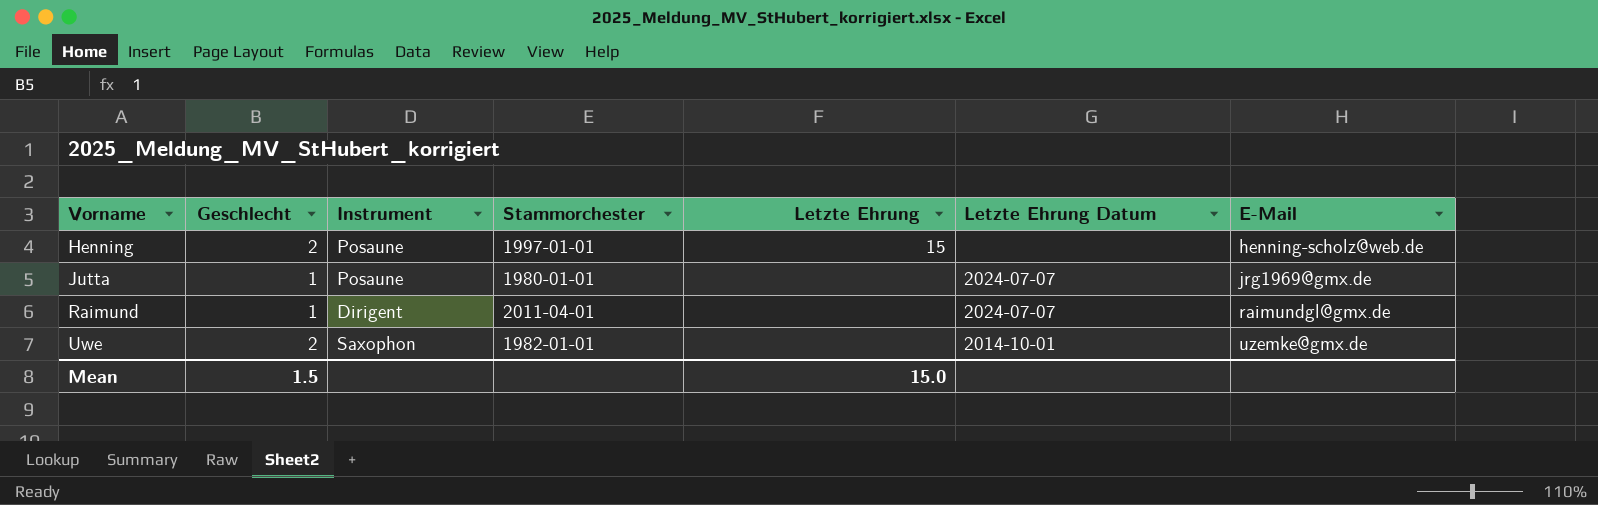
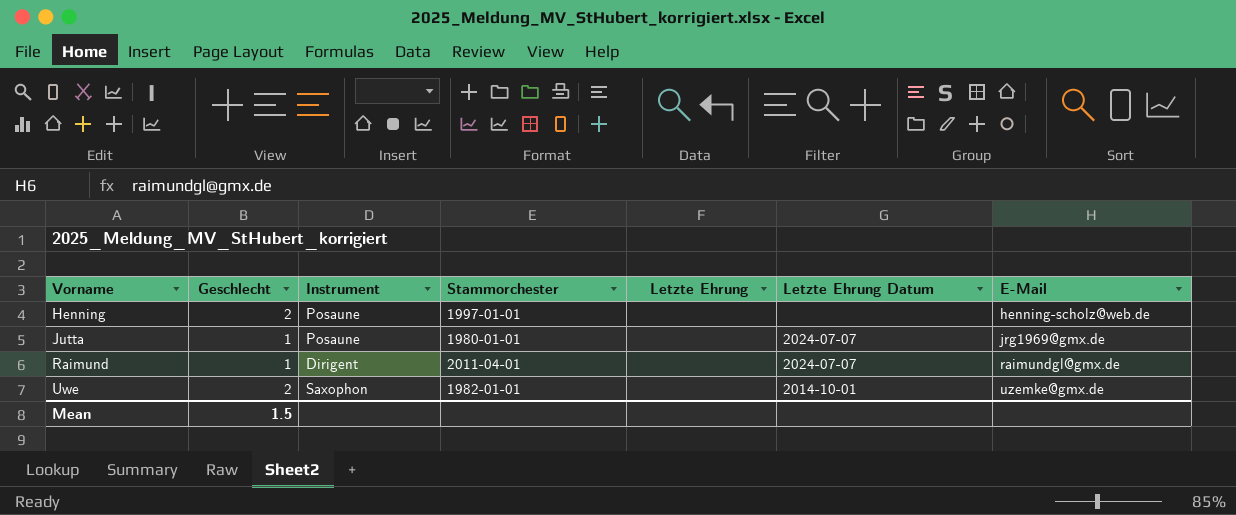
Henning | Letzte Ehrung: 15 -> none
Mean | Letzte Ehrung: 15.0 -> none

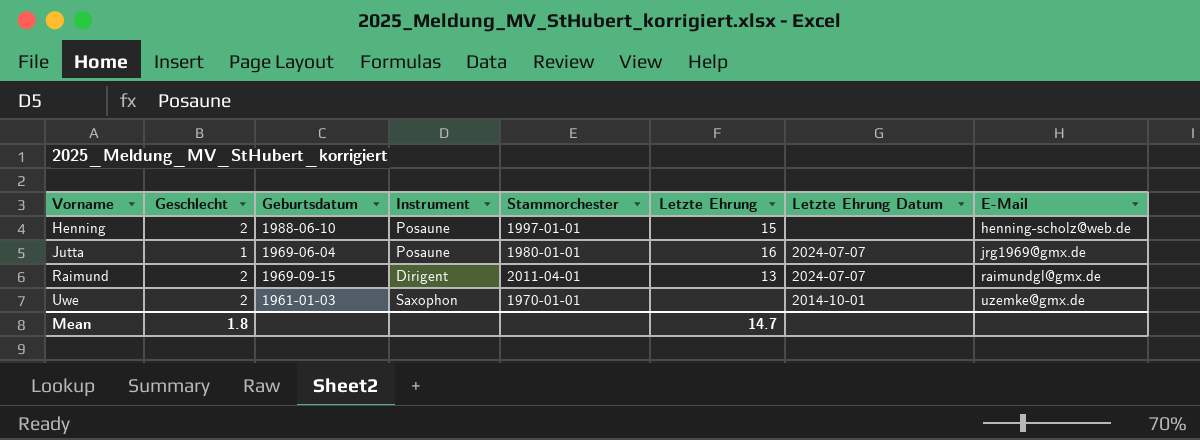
column Geburtsdatum | position: none -> 3
Henning | Letzte Ehrung: none -> 15
Jutta | Letzte Ehrung: none -> 16
Raimund | Geschlecht: 1 -> 2
Raimund | Letzte Ehrung: none -> 13
Uwe | Stammorchester: 1982-01-01 -> 1970-01-01
Mean | Geschlecht: 1.5 -> 1.8
Mean | Letzte Ehrung: none -> 14.7

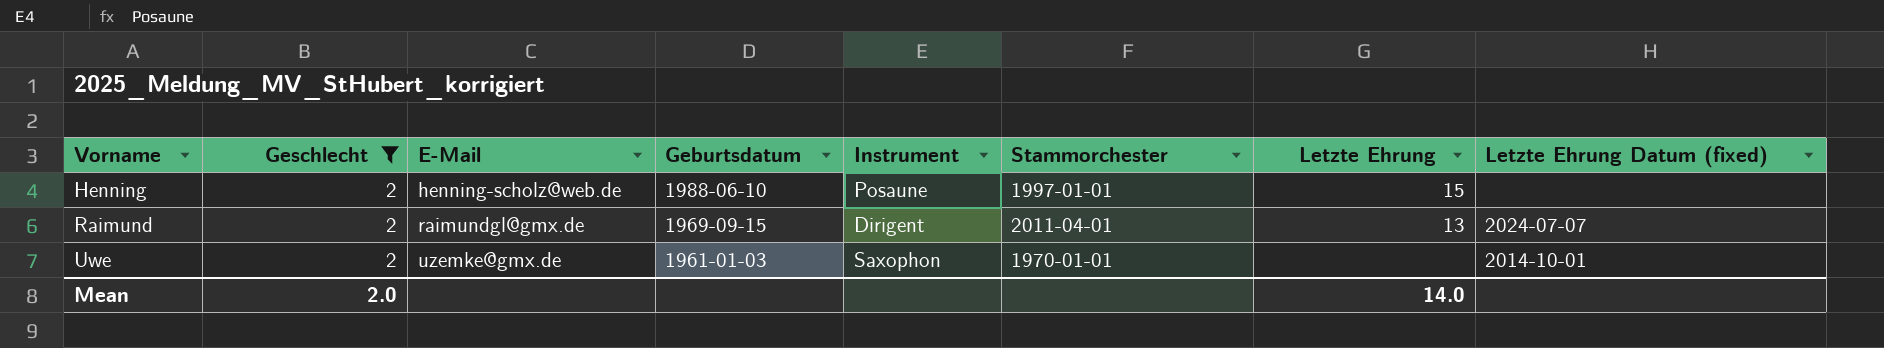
filter: none -> Geschlecht = 2
column E-Mail | position: 8 -> 3
column name: Letzte Ehrung Datum -> Letzte Ehrung Datum (fixed)
Mean | Geschlecht: 1.8 -> 2.0
Mean | Letzte Ehrung: 14.7 -> 14.0

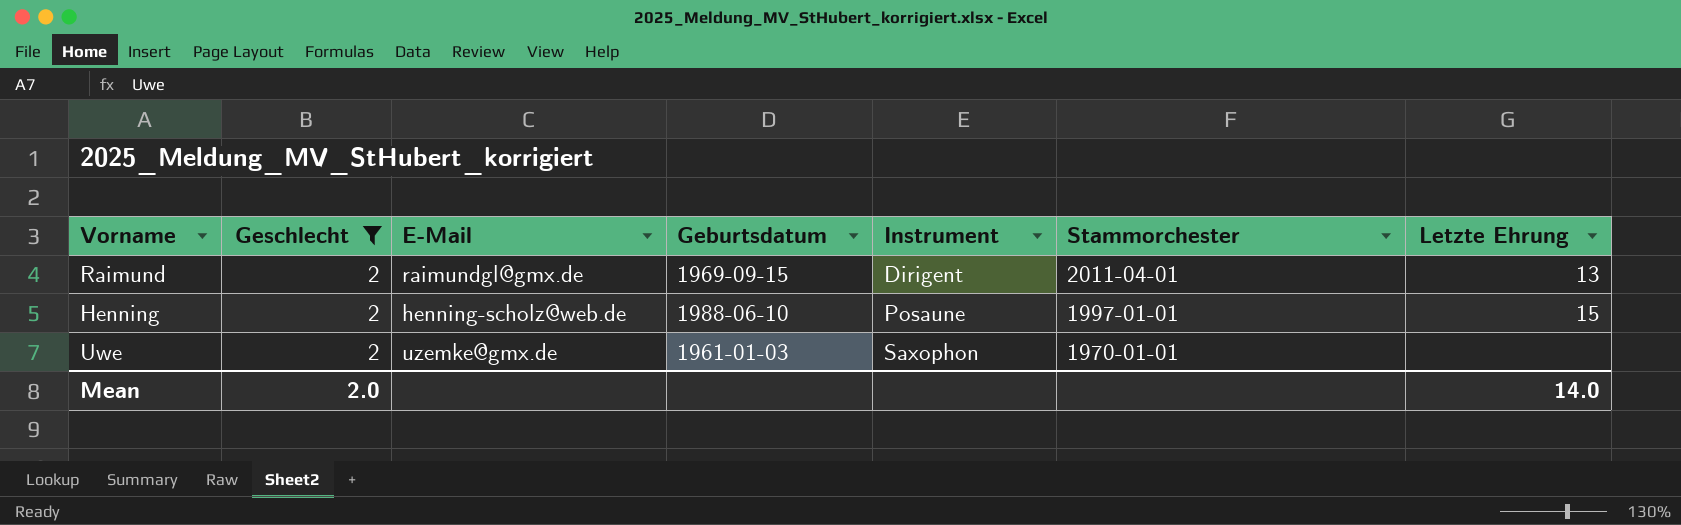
row order: Vorname ascending -> Instrument ascending
column Letzte Ehrung Datum (fixed) | position: 8 -> none

